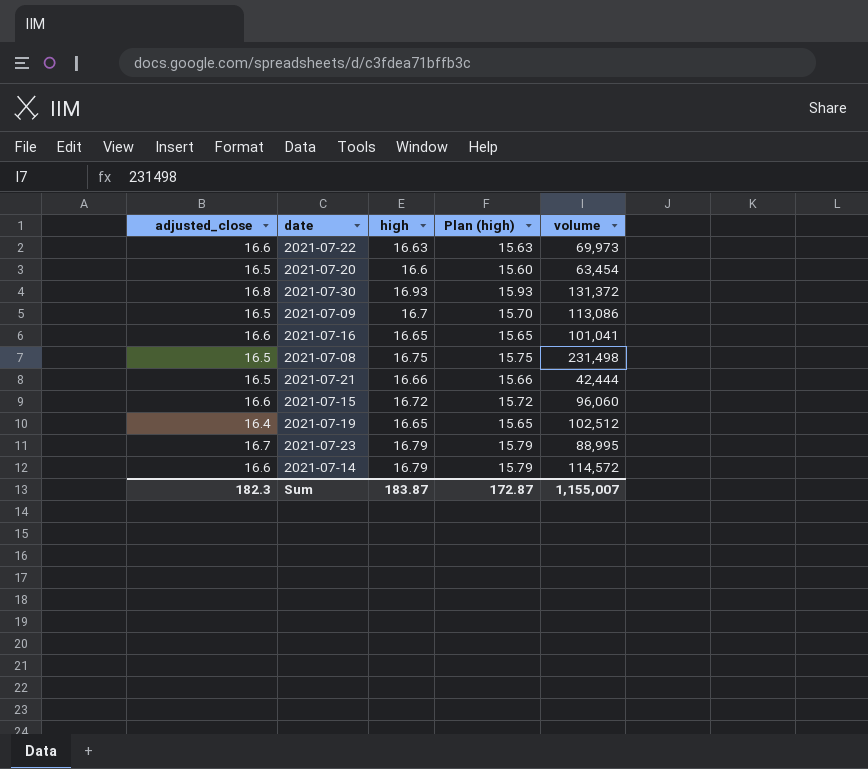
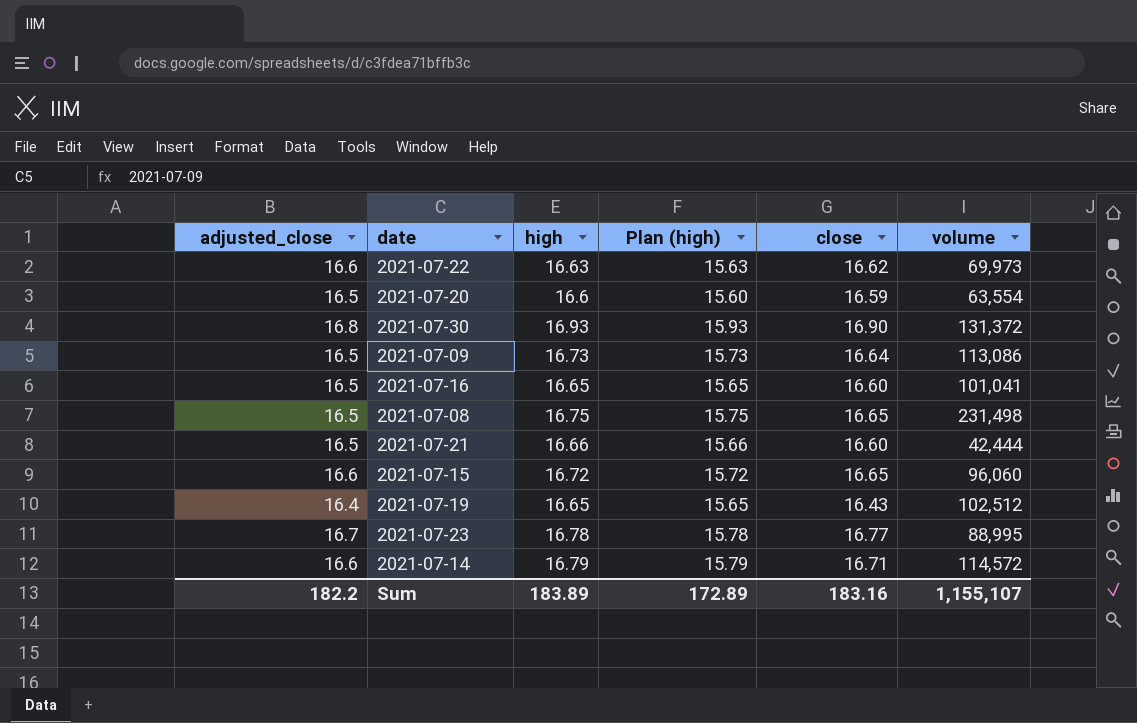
column close | position: none -> 5
2021-07-20 | volume: 63,454 -> 63,554
2021-07-09 | high: 16.7 -> 16.73
2021-07-09 | Plan (high): 15.70 -> 15.73
2021-07-16 | adjusted_close: 16.6 -> 16.5
2021-07-23 | high: 16.79 -> 16.78
2021-07-23 | Plan (high): 15.79 -> 15.78
Sum | adjusted_close: 182.3 -> 182.2
Sum | high: 183.87 -> 183.89
Sum | Plan (high): 172.87 -> 172.89
Sum | volume: 1,155,007 -> 1,155,107

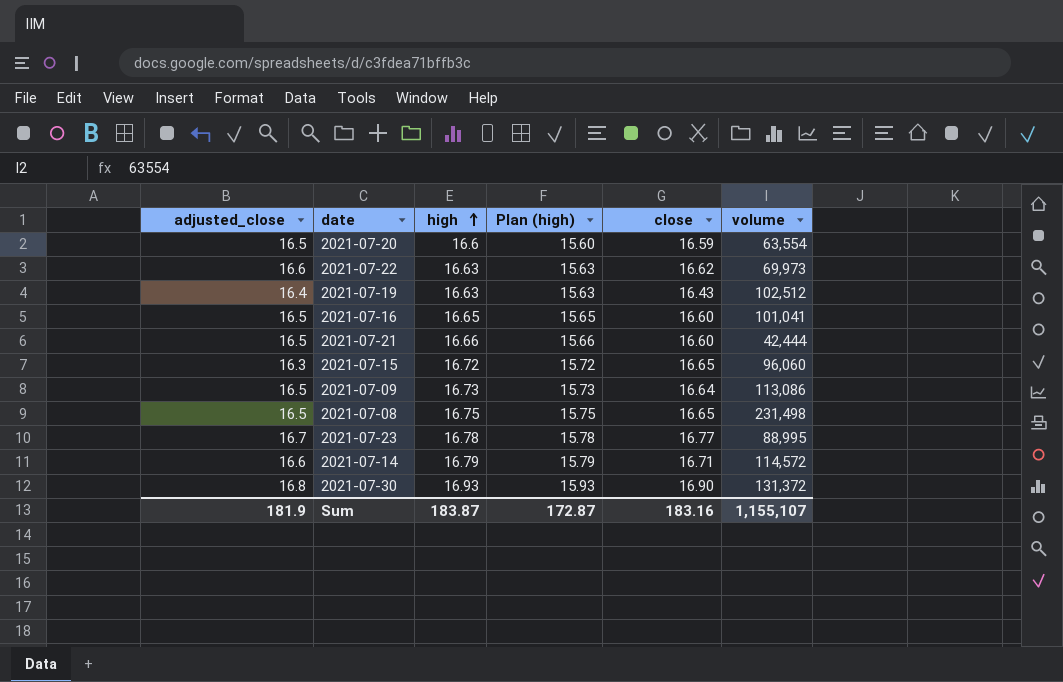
row order: none -> high ascending
2021-07-19 | high: 16.65 -> 16.63
2021-07-19 | Plan (high): 15.65 -> 15.63
2021-07-15 | adjusted_close: 16.6 -> 16.3
Sum | adjusted_close: 182.2 -> 181.9
Sum | high: 183.89 -> 183.87
Sum | Plan (high): 172.89 -> 172.87

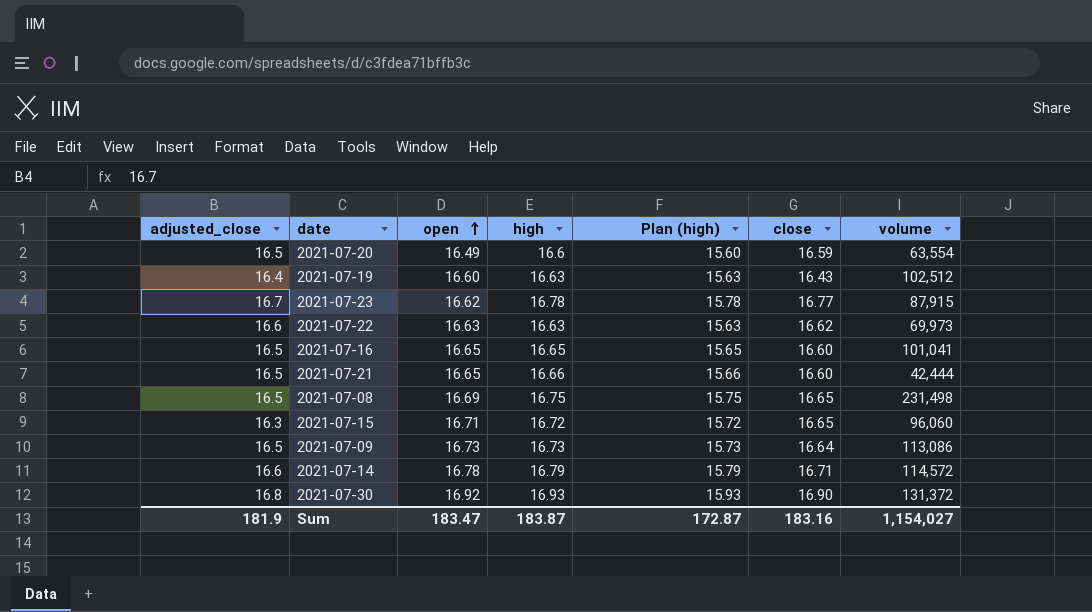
row order: high ascending -> open ascending
column open | position: none -> 3
2021-07-23 | volume: 88,995 -> 87,915
Sum | volume: 1,155,107 -> 1,154,027

